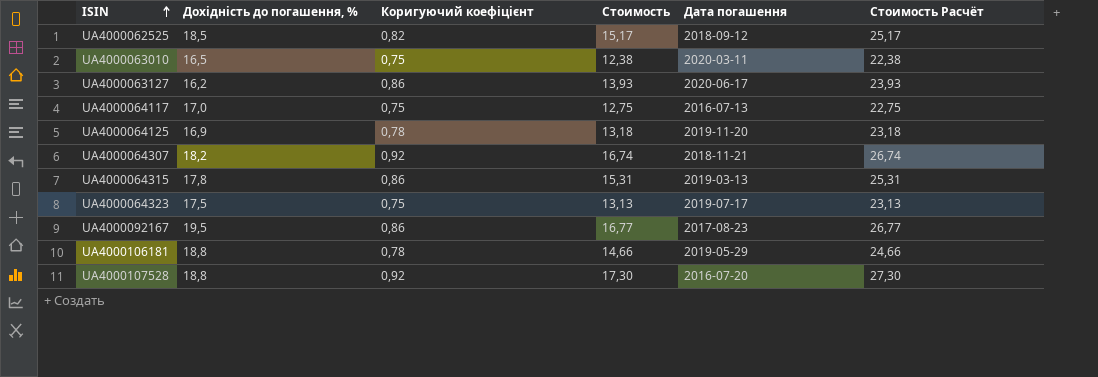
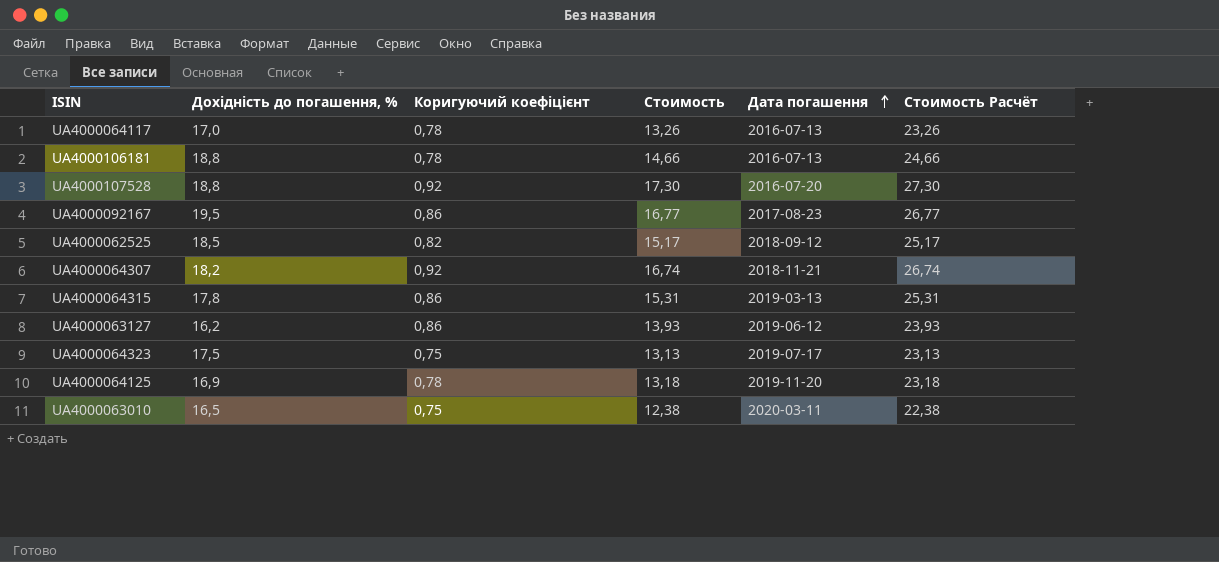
row order: ISIN ascending -> Дата погашення ascending
UA4000064117 | Коригуючий коефіцієнт: 0,75 -> 0,78
UA4000064117 | Стоимость: 12,75 -> 13,26
UA4000064117 | Стоимость Расчёт: 22,75 -> 23,26
UA4000106181 | Дата погашення: 2019-05-29 -> 2016-07-13
UA4000063127 | Дата погашення: 2020-06-17 -> 2019-06-12

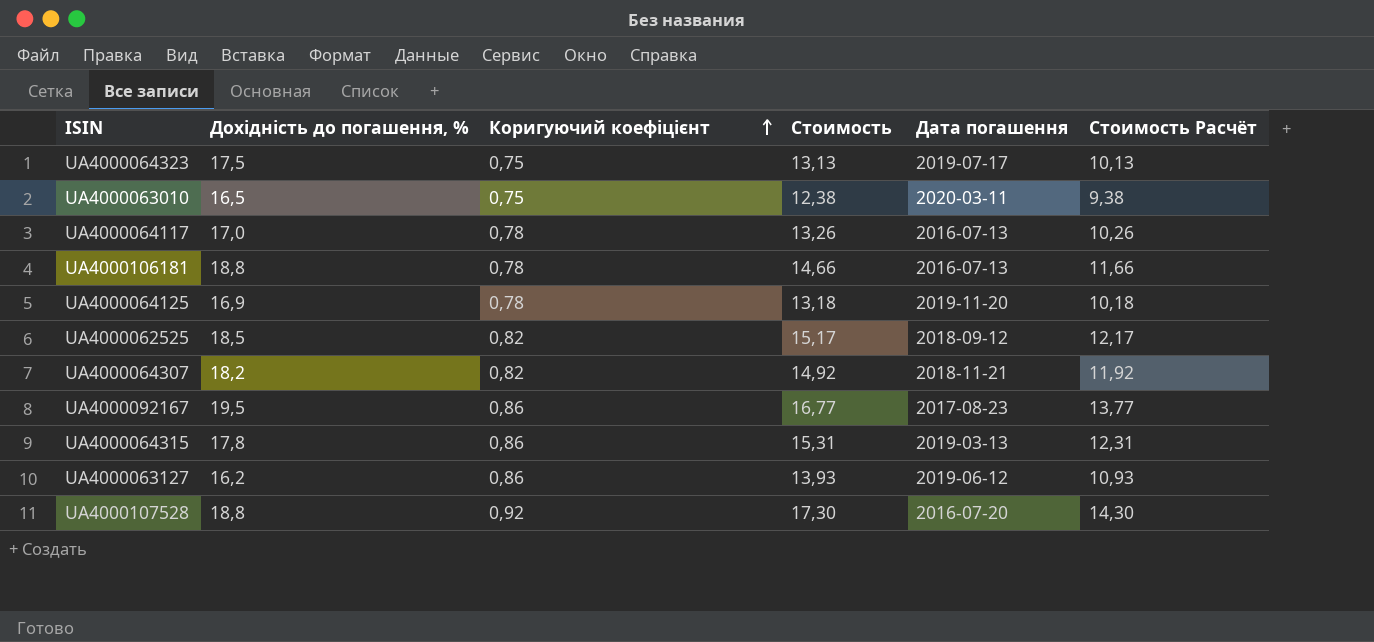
row order: Дата погашення ascending -> Коригуючий коефіцієнт ascending
column Стоимость Расчёт | formula: [Стоимость] + 10 -> [Стоимость] - 3
UA4000064307 | Коригуючий коефіцієнт: 0,92 -> 0,82
UA4000064307 | Стоимость: 16,74 -> 14,92

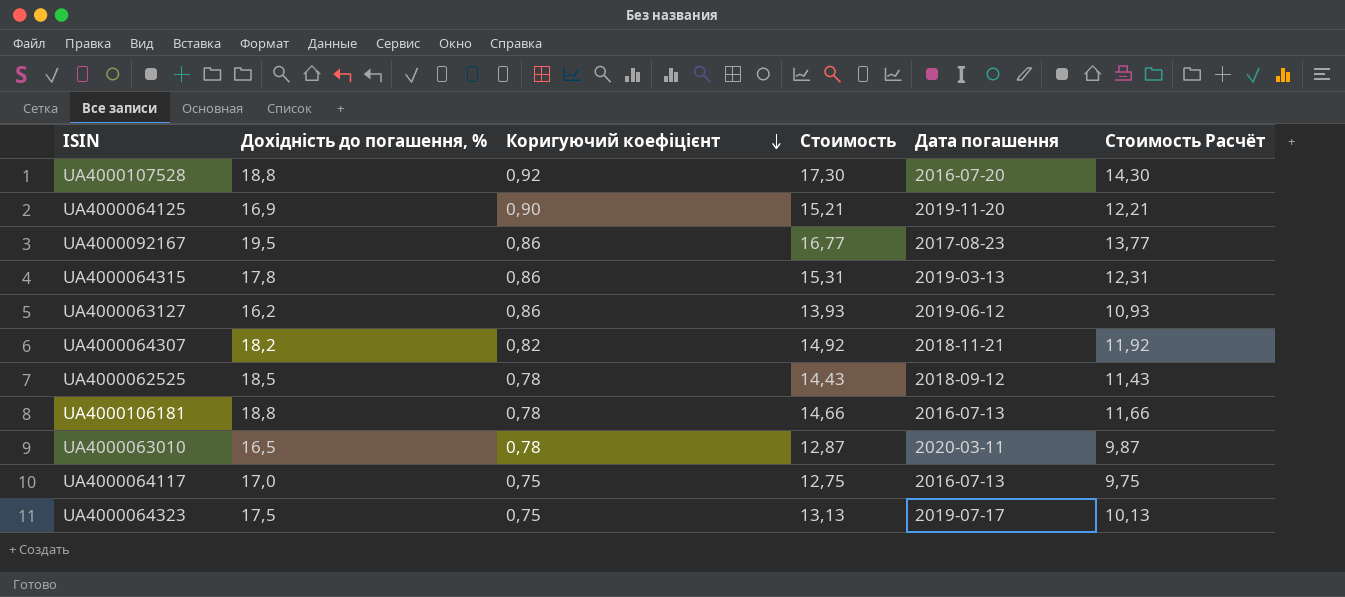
row order: Коригуючий коефіцієнт ascending -> Коригуючий коефіцієнт descending
UA4000064125 | Коригуючий коефіцієнт: 0,78 -> 0,90
UA4000064125 | Стоимость: 13,18 -> 15,21
UA4000064125 | Стоимость Расчёт: 10,18 -> 12,21
UA4000062525 | Коригуючий коефіцієнт: 0,82 -> 0,78
UA4000062525 | Стоимость: 15,17 -> 14,43
UA4000062525 | Стоимость Расчёт: 12,17 -> 11,43
UA4000063010 | Коригуючий коефіцієнт: 0,75 -> 0,78
UA4000063010 | Стоимость: 12,38 -> 12,87
UA4000063010 | Стоимость Расчёт: 9,38 -> 9,87
UA4000064117 | Коригуючий коефіцієнт: 0,78 -> 0,75
UA4000064117 | Стоимость: 13,26 -> 12,75
UA4000064117 | Стоимость Расчёт: 10,26 -> 9,75

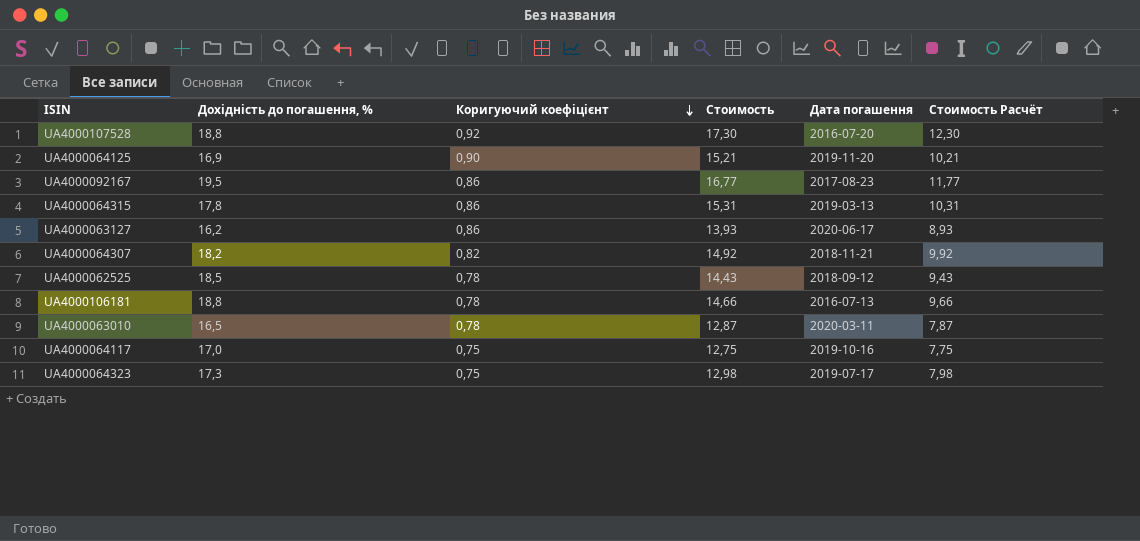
column Стоимость Расчёт | formula: [Стоимость] - 3 -> [Стоимость] - 5
UA4000063127 | Дата погашення: 2019-06-12 -> 2020-06-17
UA4000064117 | Дата погашення: 2016-07-13 -> 2019-10-16
UA4000064323 | Дохідність до погашення, %: 17,5 -> 17,3
UA4000064323 | Стоимость: 13,13 -> 12,98

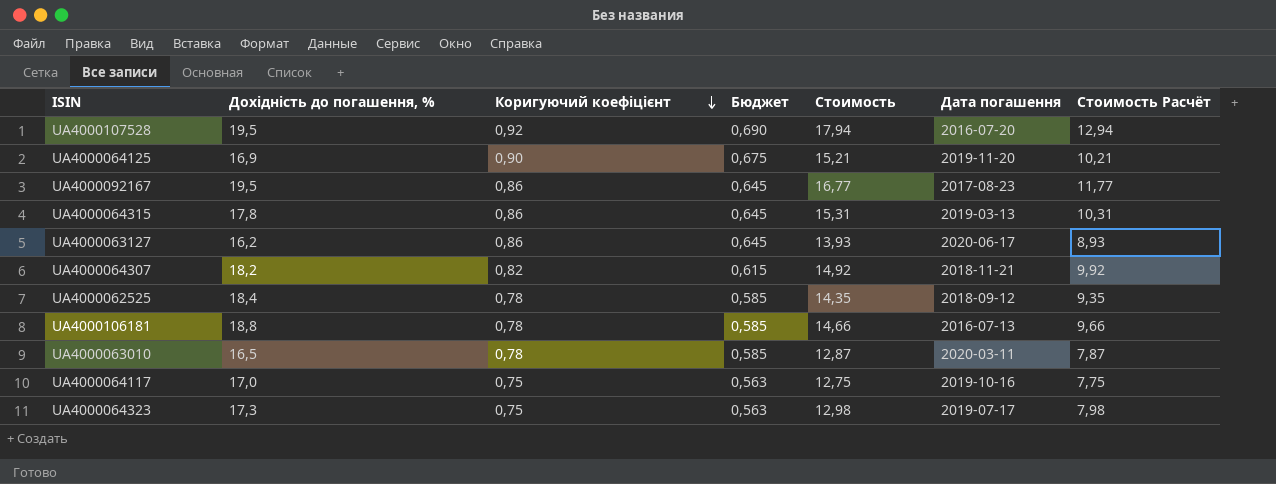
column Бюджет | formula: none -> [Коригуючий коефіцієнт] * 0,75
UA4000107528 | Дохідність до погашення, %: 18,8 -> 19,5
UA4000107528 | Стоимость: 17,30 -> 17,94
UA4000107528 | Стоимость Расчёт: 12,30 -> 12,94
UA4000062525 | Дохідність до погашення, %: 18,5 -> 18,4
UA4000062525 | Стоимость: 14,43 -> 14,35
UA4000062525 | Стоимость Расчёт: 9,43 -> 9,35

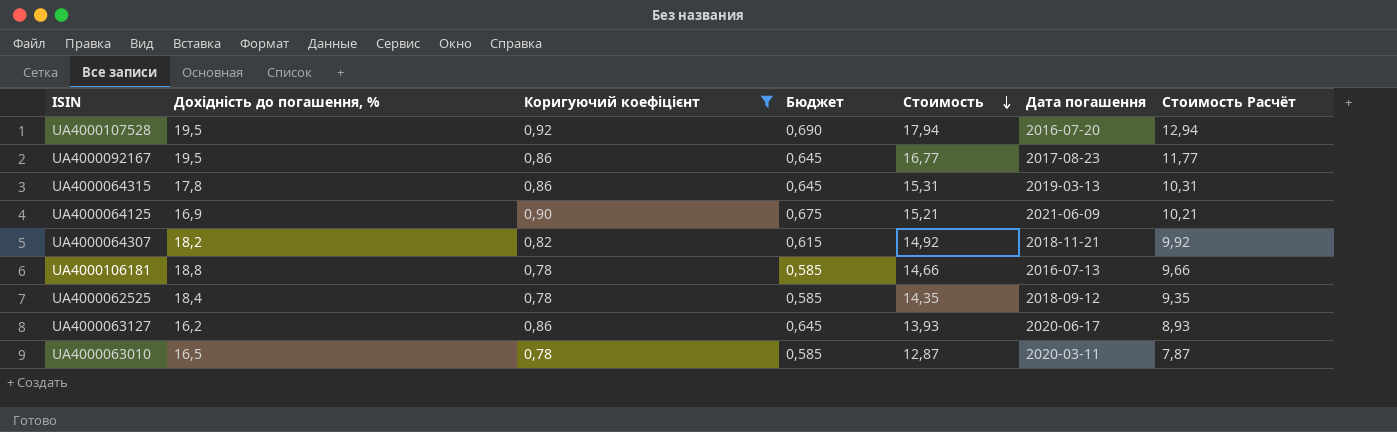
filter: none -> Коригуючий коефіцієнт != 0,75
row order: Коригуючий коефіцієнт descending -> Стоимость descending
UA4000064125 | Дата погашення: 2019-11-20 -> 2021-06-09

